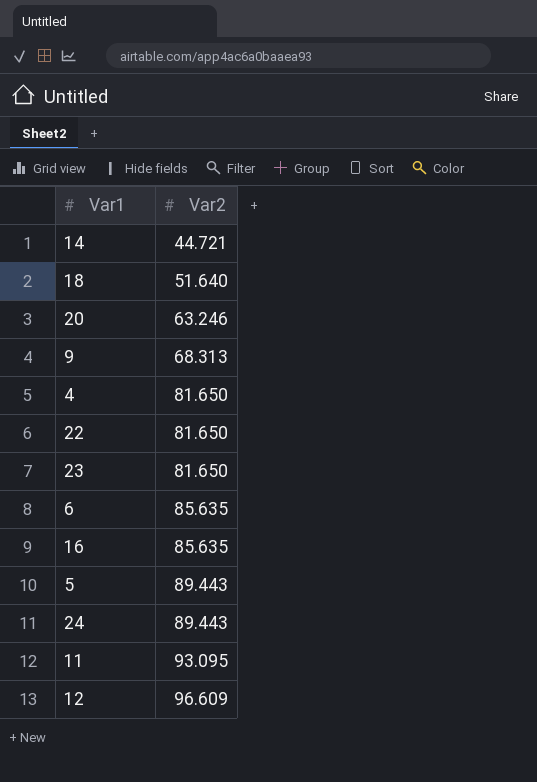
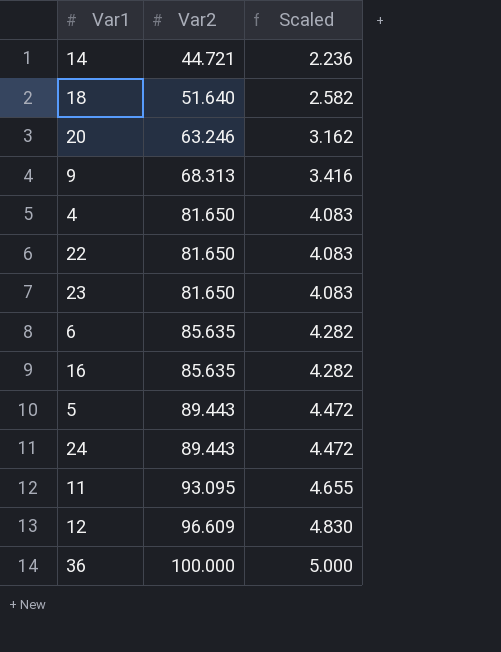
column Scaled | formula: none -> [Var2] * 0.05
row 36: none -> 100.000 | 5.000

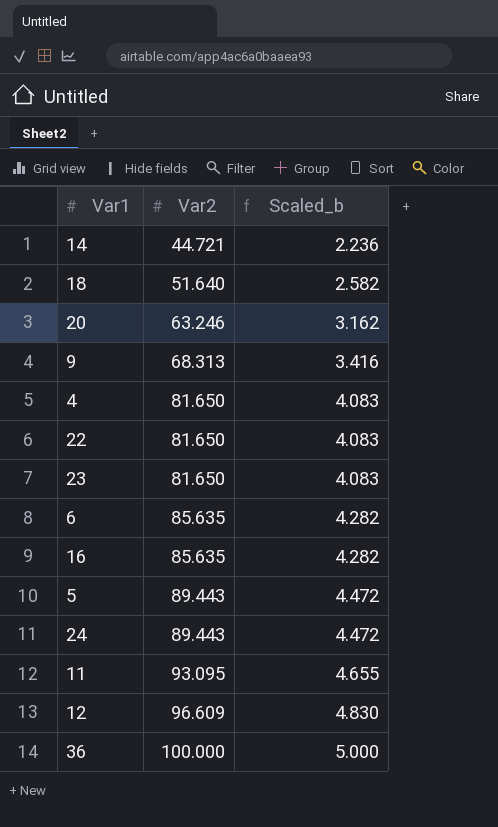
column name: Scaled -> Scaled_b

